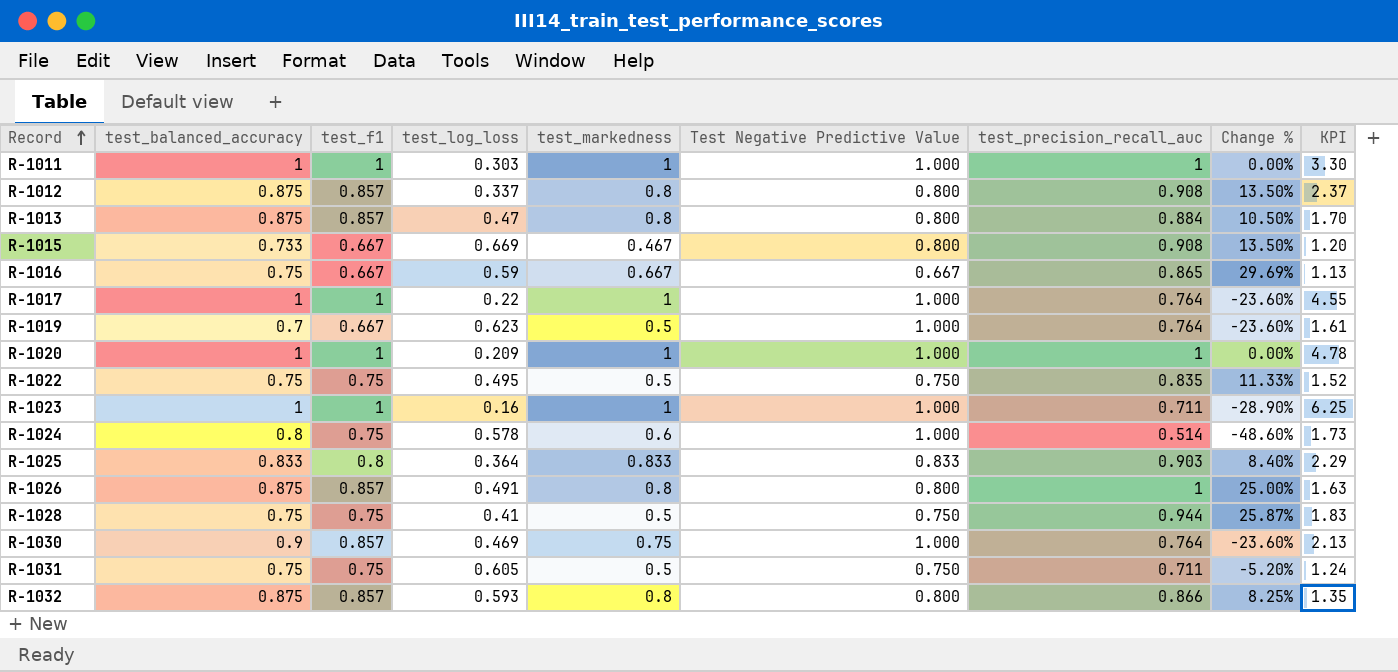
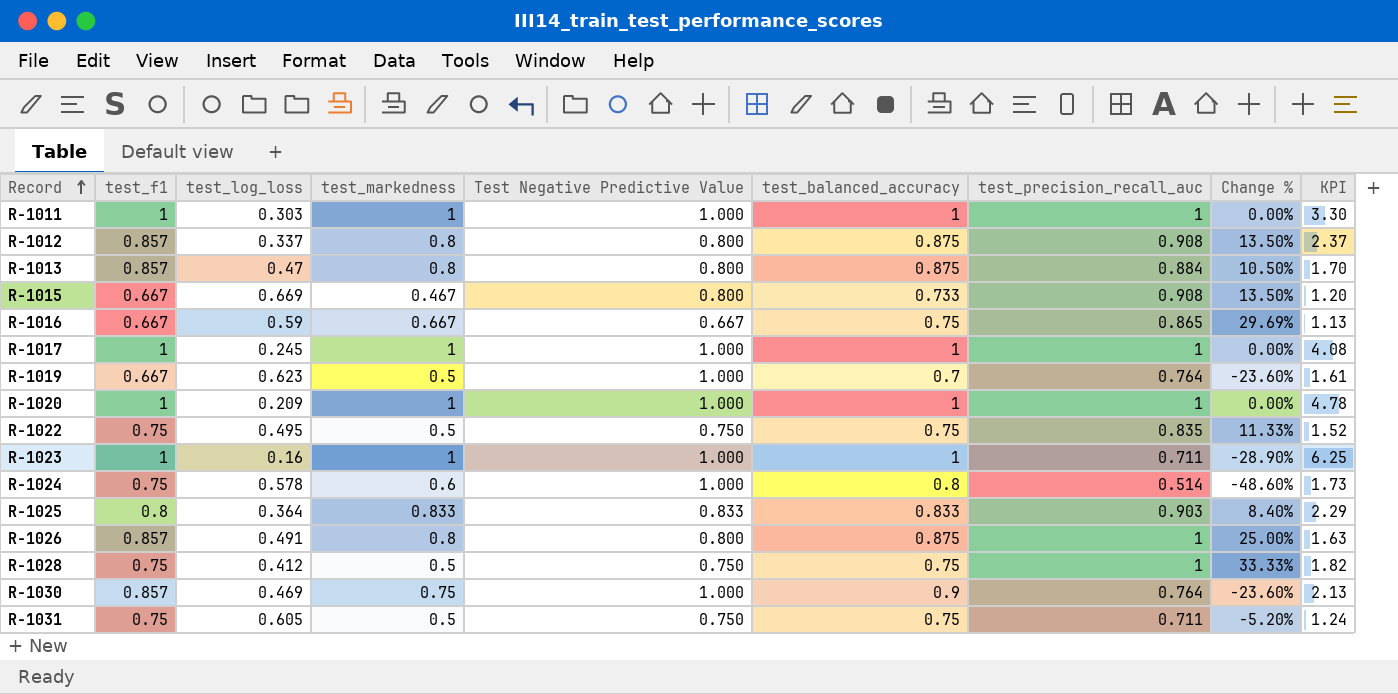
column test_balanced_accuracy | position: 2 -> 6
row R-1032: 0.875 | 0.857 | 0.593 | 0.8 | 0.800 | 0.866 | 8.25% | 1.35 -> none
R-1017 | test_log_loss: 0.22 -> 0.245
R-1017 | test_precision_recall_auc: 0.764 -> 1
R-1017 | Change %: -23.60% -> 0.00%
R-1017 | KPI: 4.55 -> 4.08
R-1028 | test_log_loss: 0.41 -> 0.412
R-1028 | test_precision_recall_auc: 0.944 -> 1
R-1028 | Change %: 25.87% -> 33.33%
R-1028 | KPI: 1.83 -> 1.82

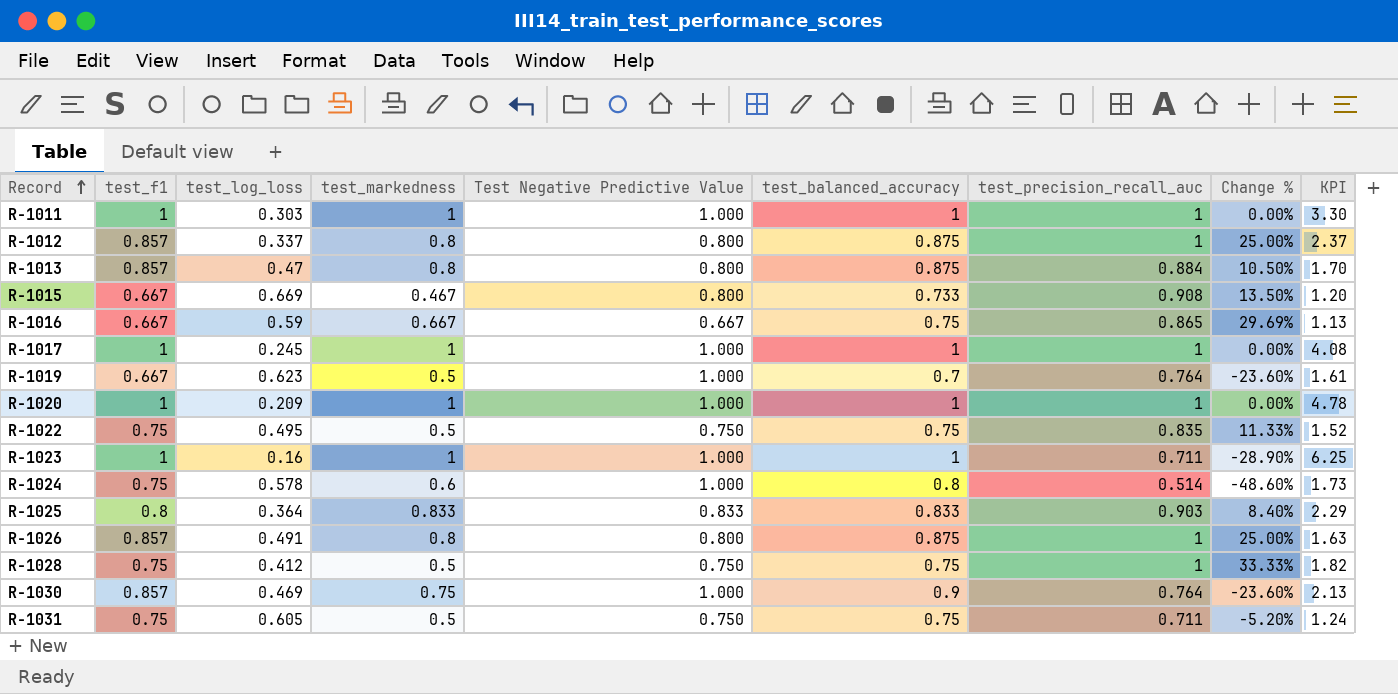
R-1012 | test_precision_recall_auc: 0.908 -> 1
R-1012 | Change %: 13.50% -> 25.00%

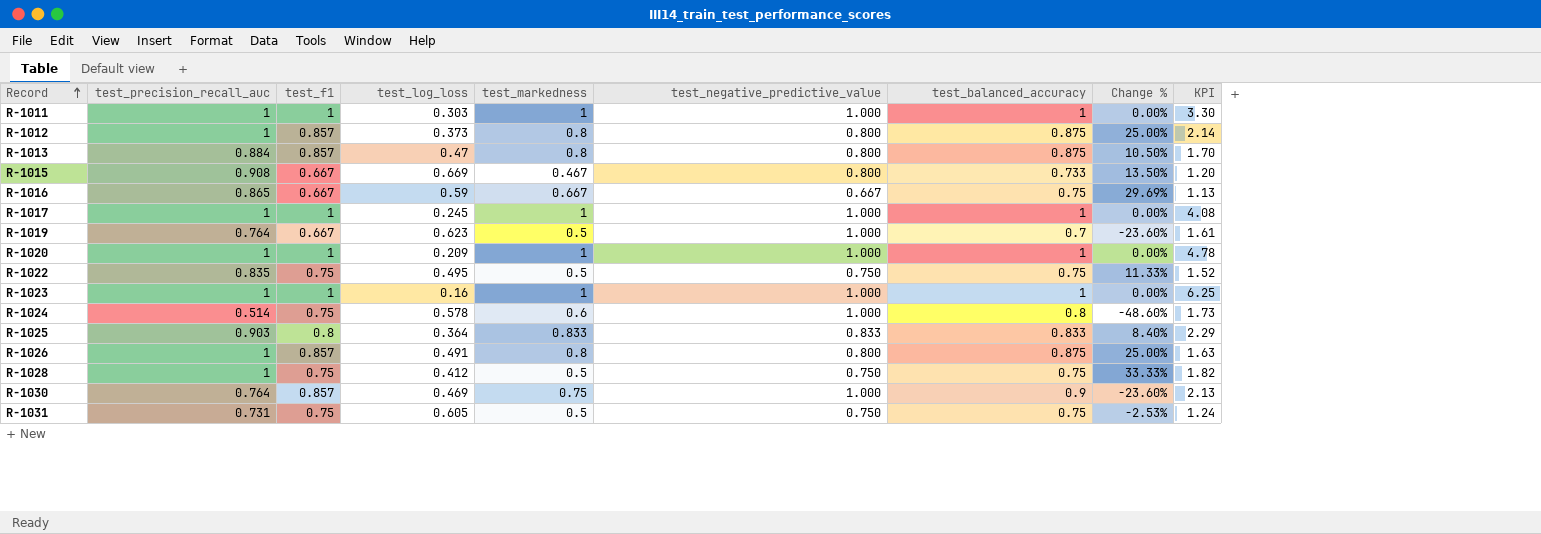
column test_precision_recall_auc | position: 7 -> 2
column name: Test Negative Predictive Value -> test_negative_predictive_value
R-1012 | test_log_loss: 0.337 -> 0.373
R-1012 | KPI: 2.37 -> 2.14
R-1023 | test_precision_recall_auc: 0.711 -> 1
R-1023 | Change %: -28.90% -> 0.00%
R-1031 | test_precision_recall_auc: 0.711 -> 0.731
R-1031 | Change %: -5.20% -> -2.53%

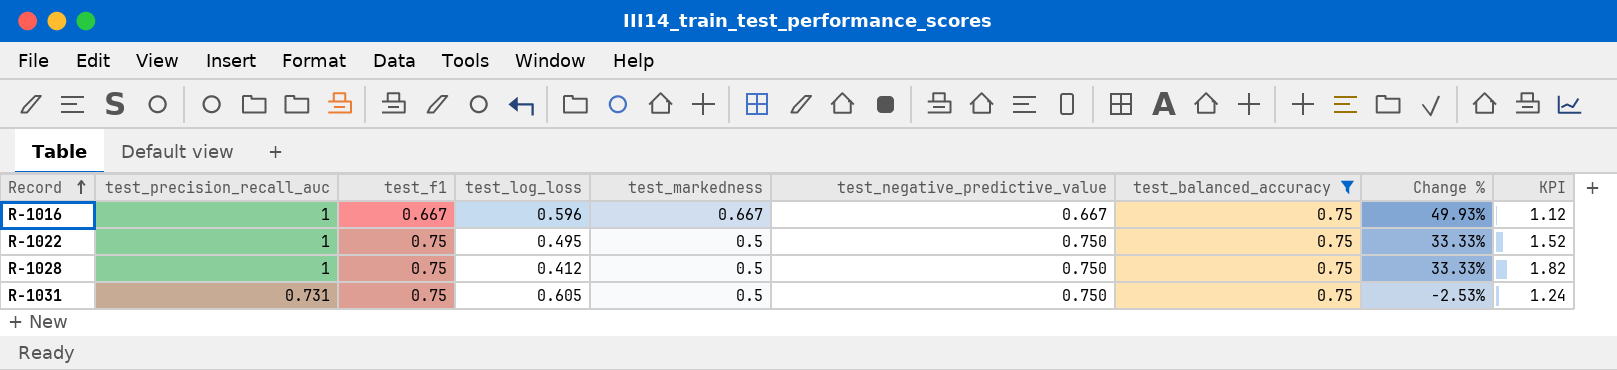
filter: none -> test_balanced_accuracy = 0.75
R-1016 | test_precision_recall_auc: 0.865 -> 1
R-1016 | test_log_loss: 0.59 -> 0.596
R-1016 | Change %: 29.69% -> 49.93%
R-1016 | KPI: 1.13 -> 1.12
R-1022 | test_precision_recall_auc: 0.835 -> 1
R-1022 | Change %: 11.33% -> 33.33%

